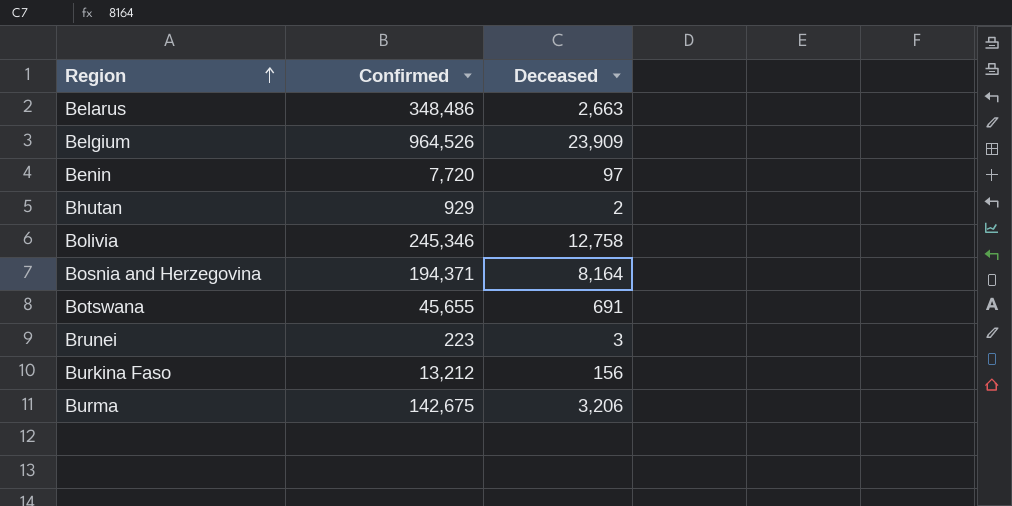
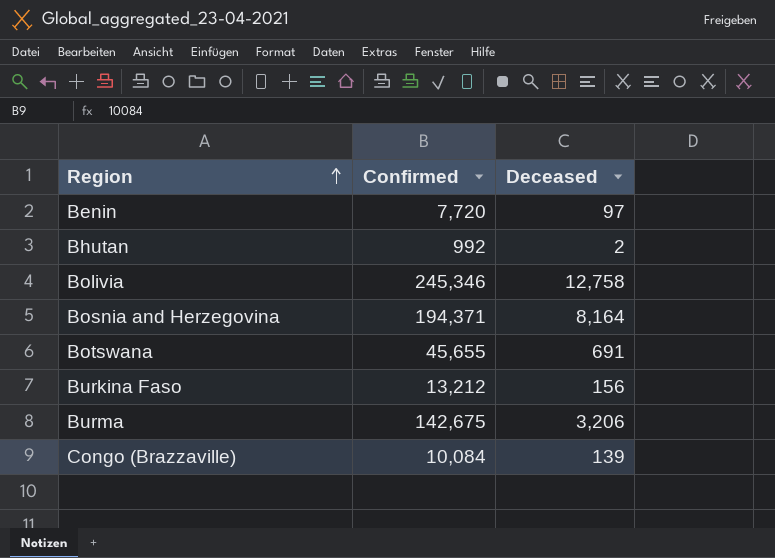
row Belarus: 348,486 | 2,663 -> none
row Belgium: 964,526 | 23,909 -> none
row Brunei: 223 | 3 -> none
Bhutan | Confirmed: 929 -> 992
row Congo (Brazzaville): none -> 10,084 | 139

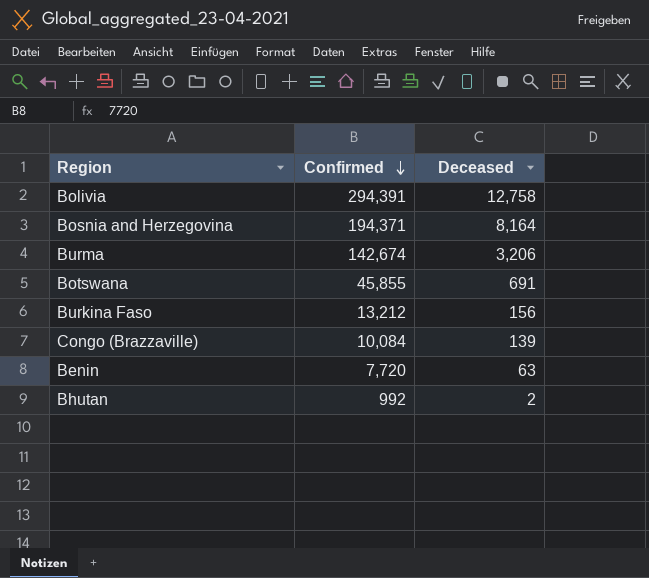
row order: Region ascending -> Confirmed descending
Bolivia | Confirmed: 245,346 -> 294,391
Burma | Confirmed: 142,675 -> 142,674
Botswana | Confirmed: 45,655 -> 45,855
Benin | Deceased: 97 -> 63

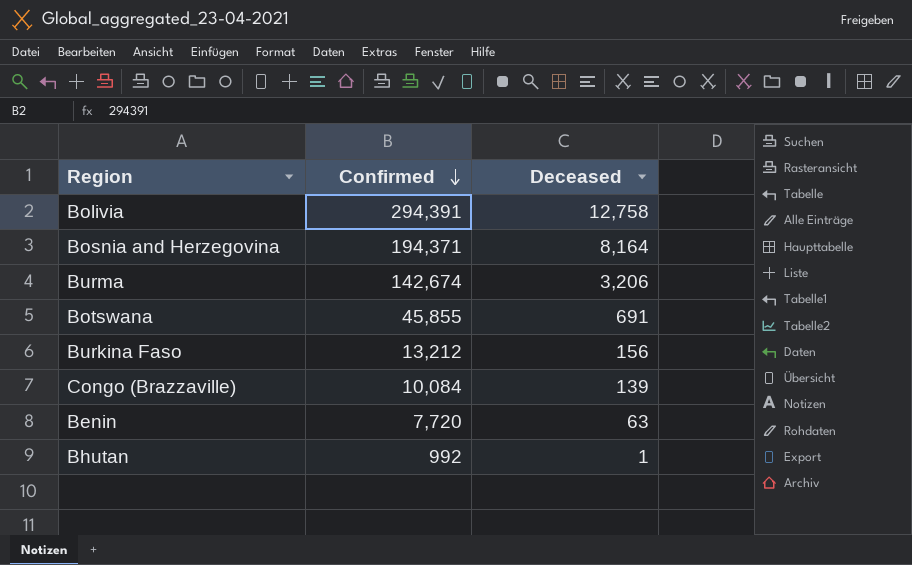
Bhutan | Deceased: 2 -> 1

